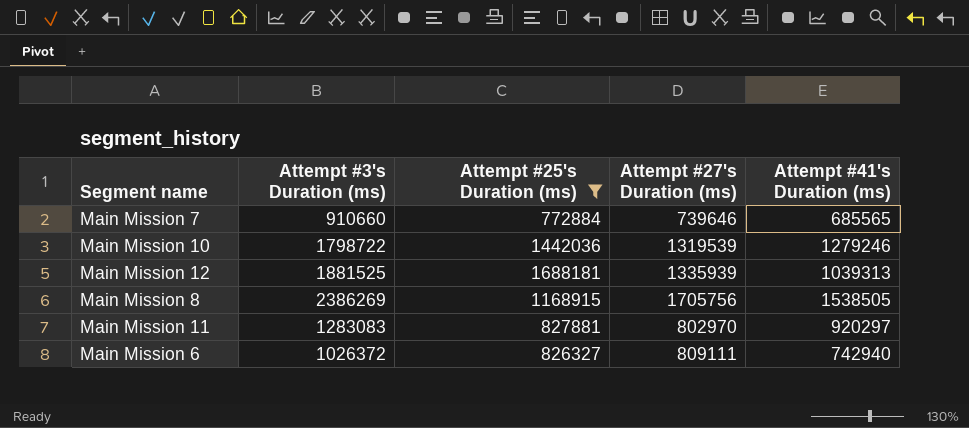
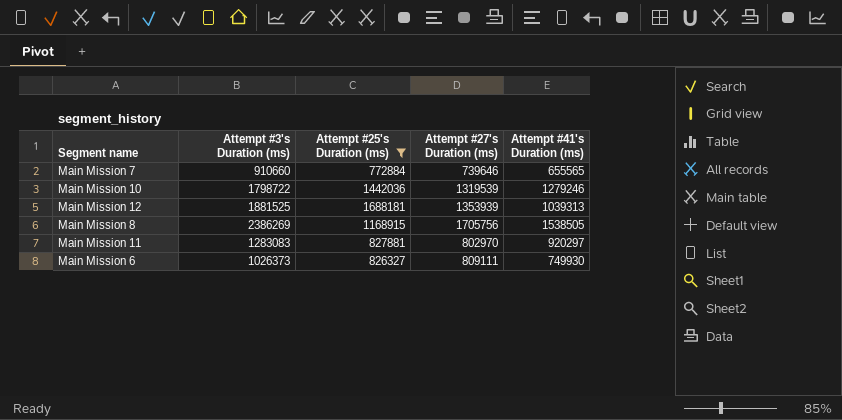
Main Mission 7 | Attempt #41's Duration (ms): 685565 -> 655565
Main Mission 12 | Attempt #27's Duration (ms): 1335939 -> 1353939
Main Mission 6 | Attempt #3's Duration (ms): 1026372 -> 1026373
Main Mission 6 | Attempt #41's Duration (ms): 742940 -> 749930

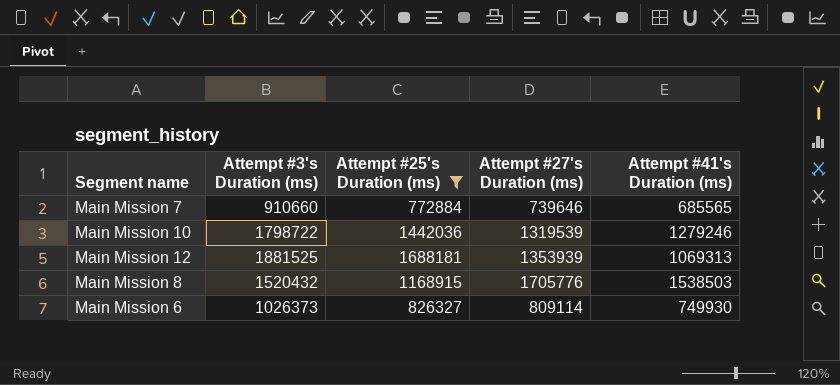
row Main Mission 11: 1283083 | 827881 | 802970 | 920297 -> none
Main Mission 7 | Attempt #41's Duration (ms): 655565 -> 685565
Main Mission 12 | Attempt #41's Duration (ms): 1039313 -> 1069313
Main Mission 8 | Attempt #3's Duration (ms): 2386269 -> 1520432
Main Mission 8 | Attempt #27's Duration (ms): 1705756 -> 1705776
Main Mission 8 | Attempt #41's Duration (ms): 1538505 -> 1538503
Main Mission 6 | Attempt #27's Duration (ms): 809111 -> 809114

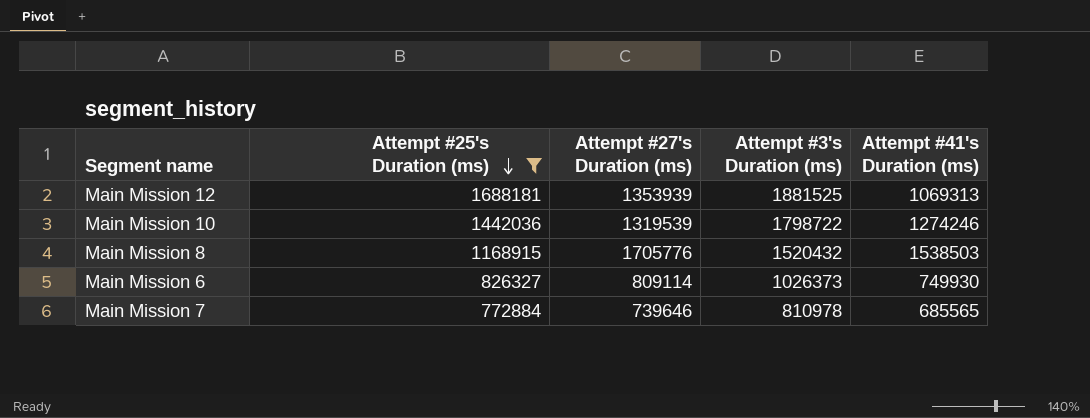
row order: none -> Attempt #25's Duration (ms) descending
column Attempt #3's Duration (ms) | position: 2 -> 4
Main Mission 10 | Attempt #41's Duration (ms): 1279246 -> 1274246
Main Mission 7 | Attempt #3's Duration (ms): 910660 -> 810978

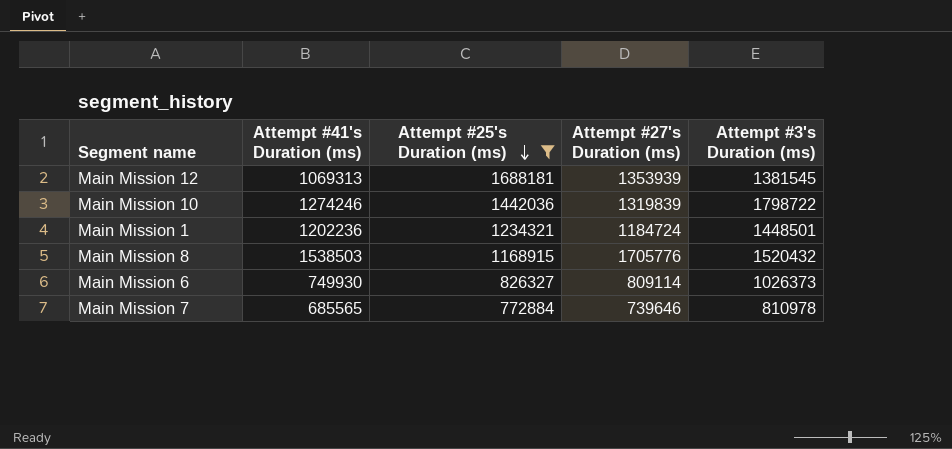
column Attempt #41's Duration (ms) | position: 5 -> 2
Main Mission 12 | Attempt #3's Duration (ms): 1881525 -> 1381545
Main Mission 10 | Attempt #27's Duration (ms): 1319539 -> 1319839
row Main Mission 1: none -> 1202236 | 1234321 | 1184724 | 1448501

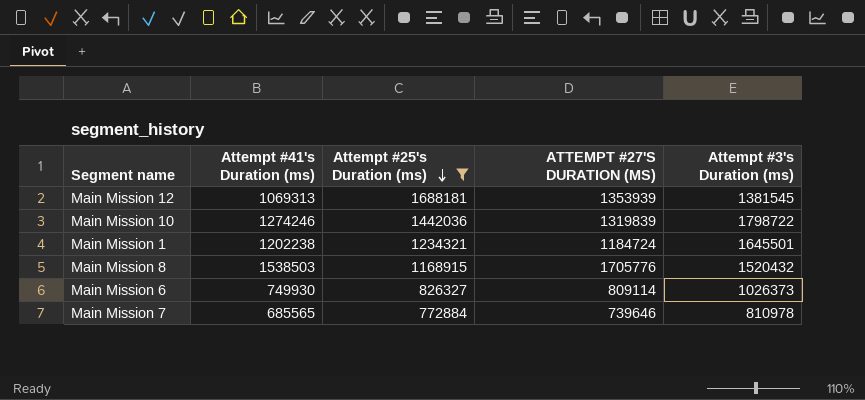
column name: Attempt #27's Duration (ms) -> ATTEMPT #27'S DURATION (MS)
Main Mission 1 | Attempt #41's Duration (ms): 1202236 -> 1202238
Main Mission 1 | Attempt #3's Duration (ms): 1448501 -> 1645501

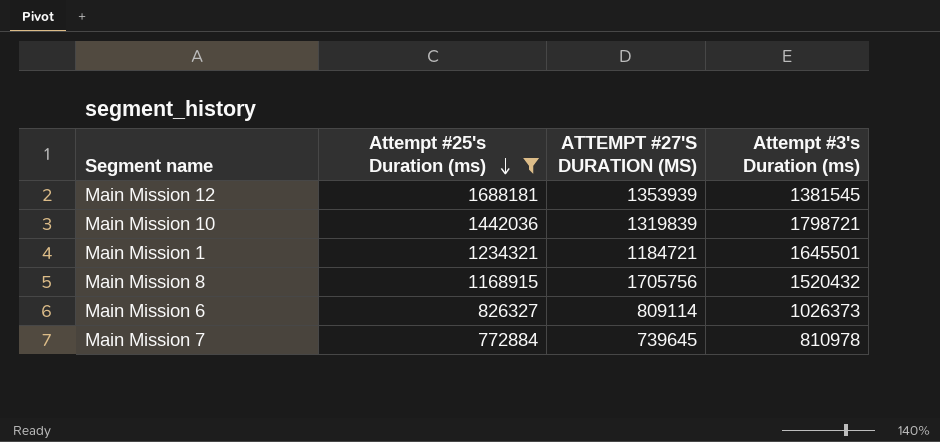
column Attempt #41's Duration (ms) | position: 2 -> none
Main Mission 10 | Attempt #3's Duration (ms): 1798722 -> 1798721
Main Mission 1 | ATTEMPT #27'S DURATION (MS): 1184724 -> 1184721
Main Mission 8 | ATTEMPT #27'S DURATION (MS): 1705776 -> 1705756
Main Mission 7 | ATTEMPT #27'S DURATION (MS): 739646 -> 739645

